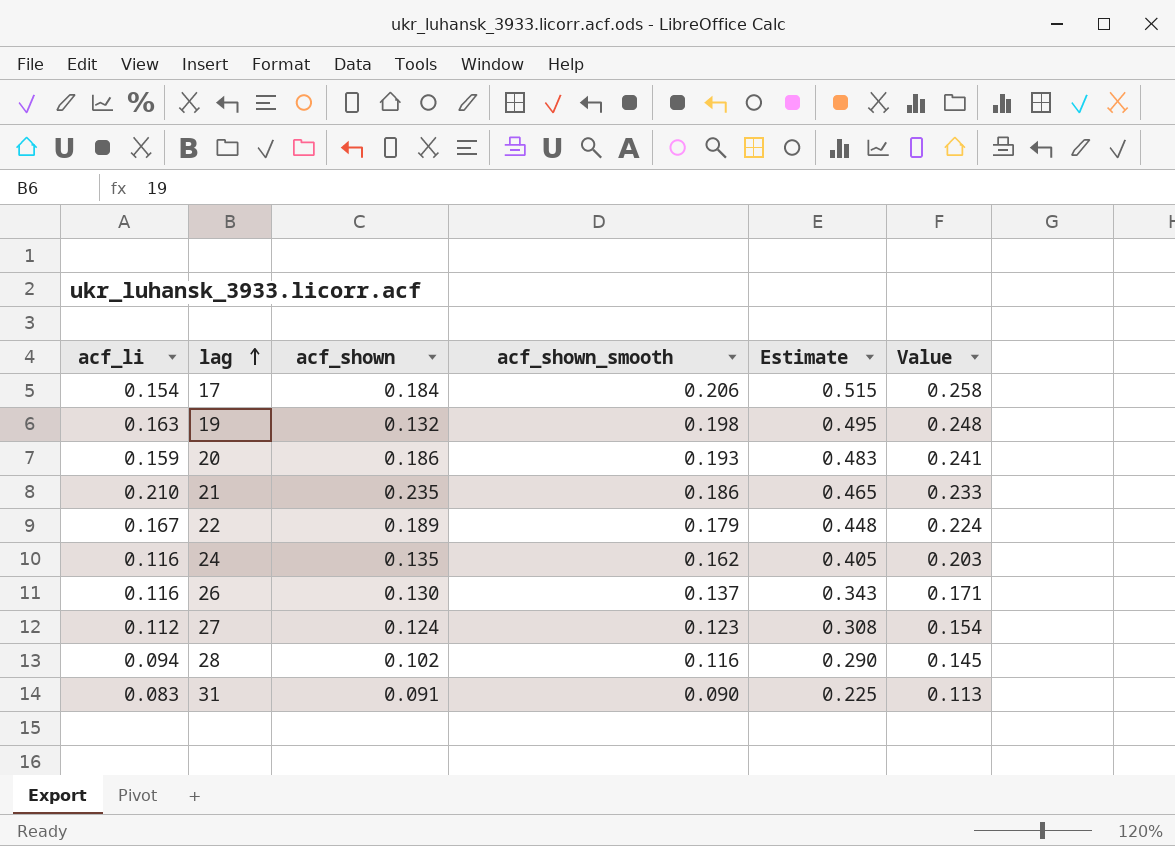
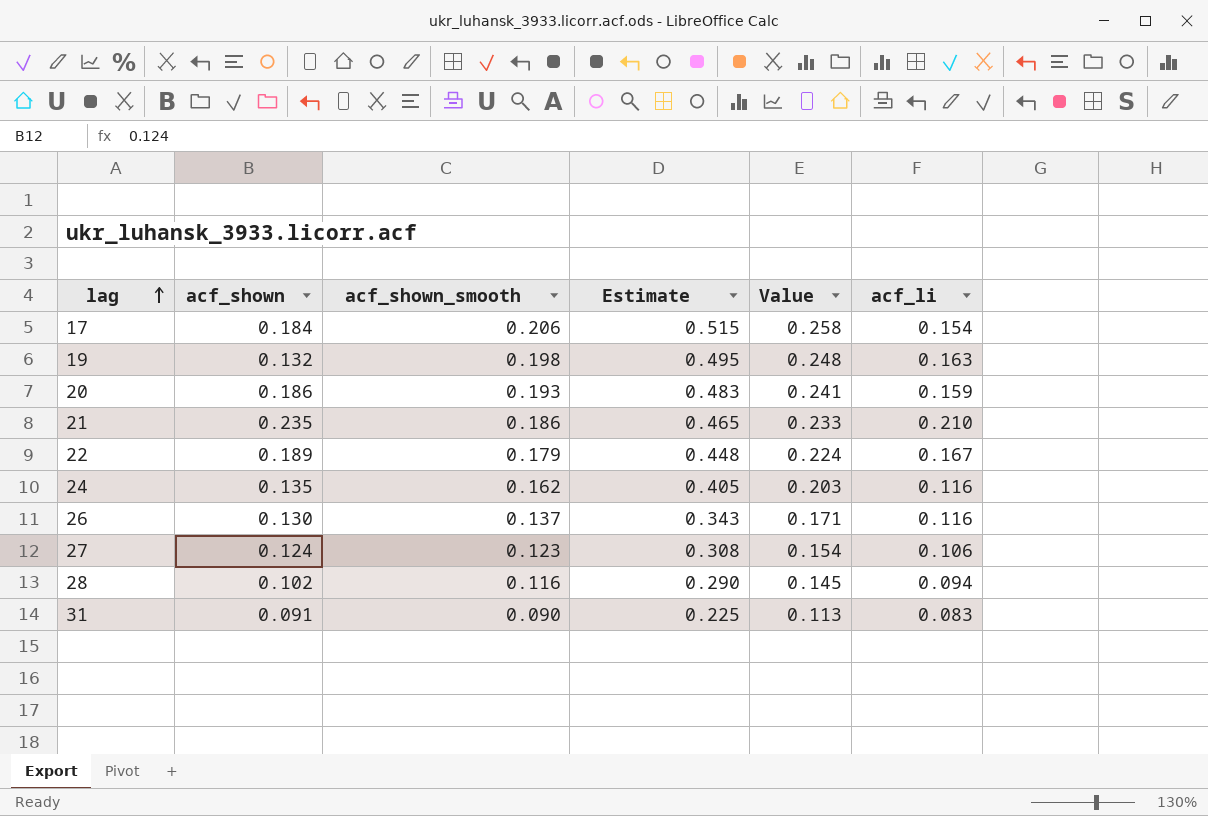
column acf_li | position: 1 -> 6
27 | acf_li: 0.112 -> 0.106

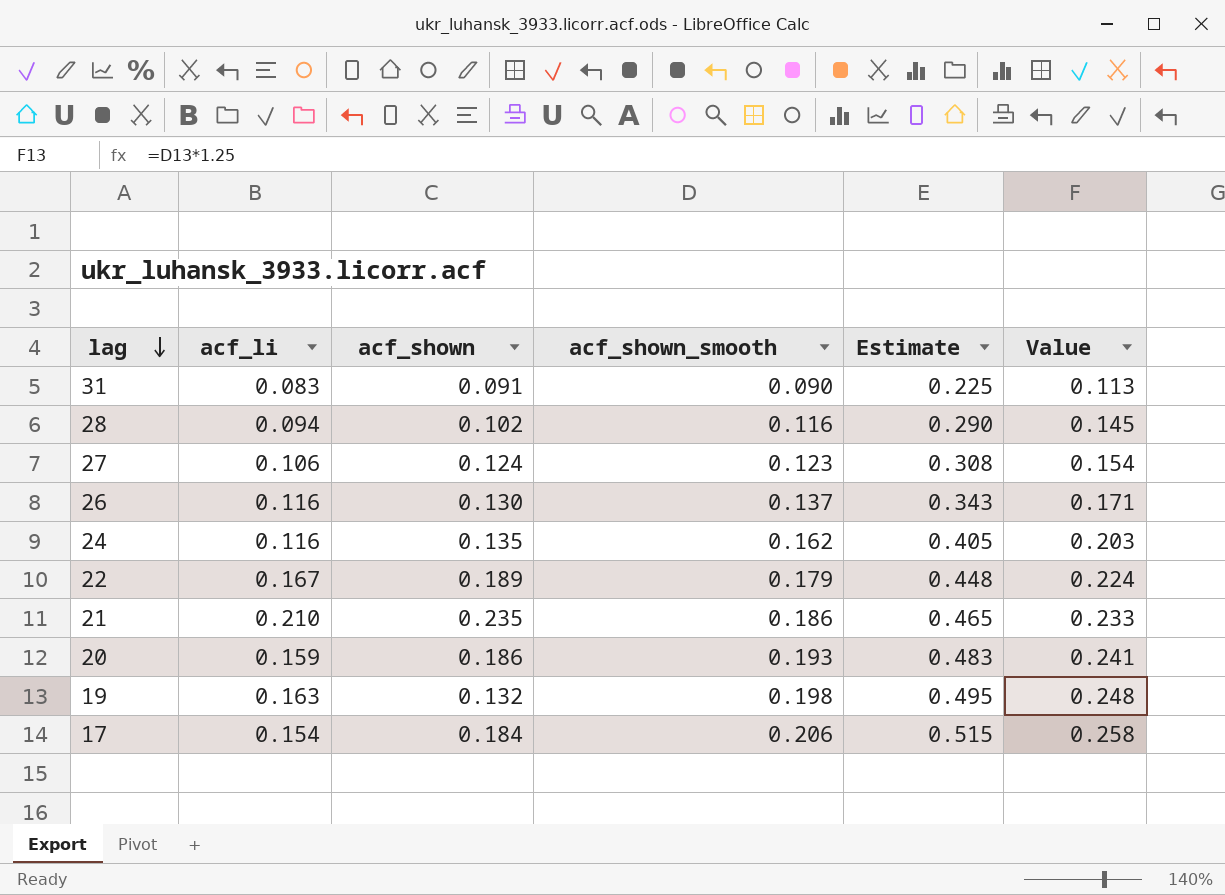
row order: lag ascending -> lag descending
column acf_li | position: 6 -> 2

